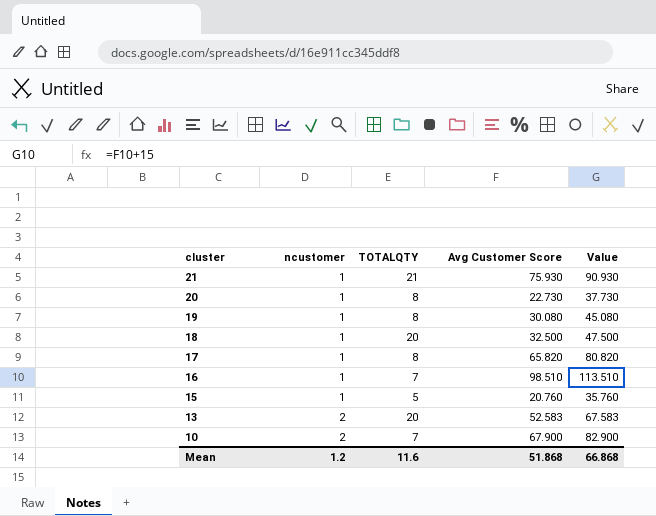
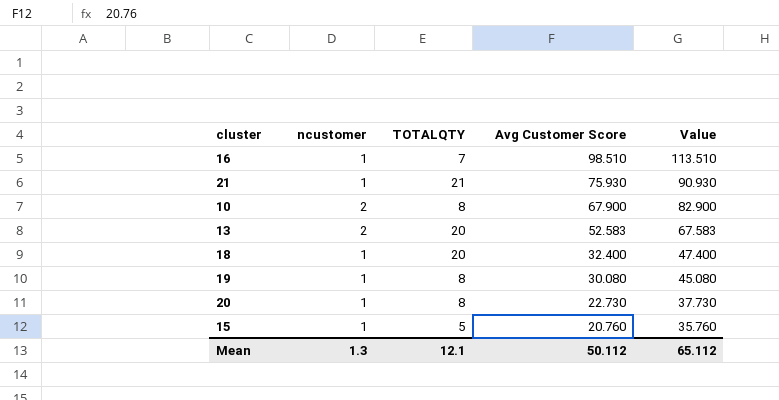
row order: cluster descending -> Avg Customer Score descending
row 17: 1 | 8 | 65.820 | 80.820 -> none
10 | TOTALQTY: 7 -> 8
18 | Avg Customer Score: 32.500 -> 32.400
18 | Value: 47.500 -> 47.400
Mean | ncustomer: 1.2 -> 1.3
Mean | TOTALQTY: 11.6 -> 12.1
Mean | Avg Customer Score: 51.868 -> 50.112
Mean | Value: 66.868 -> 65.112

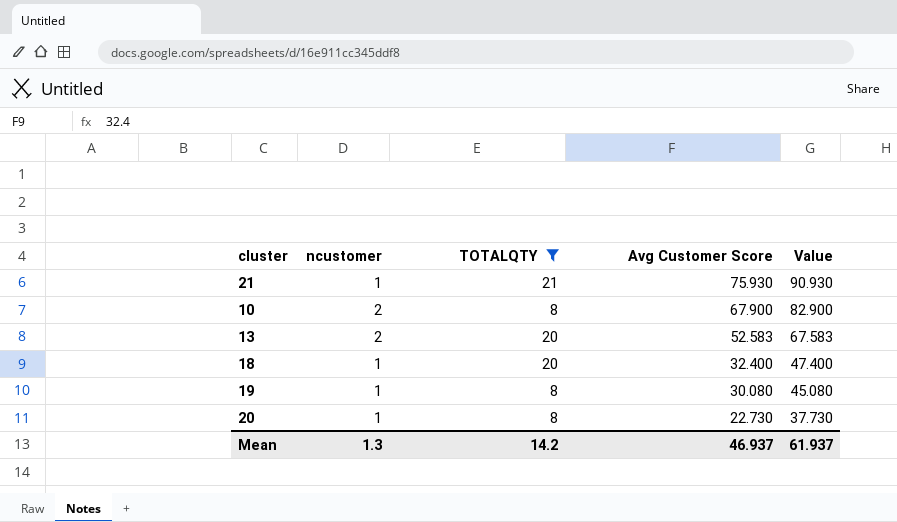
filter: none -> TOTALQTY >= 8
Mean | TOTALQTY: 12.1 -> 14.2
Mean | Avg Customer Score: 50.112 -> 46.937
Mean | Value: 65.112 -> 61.937

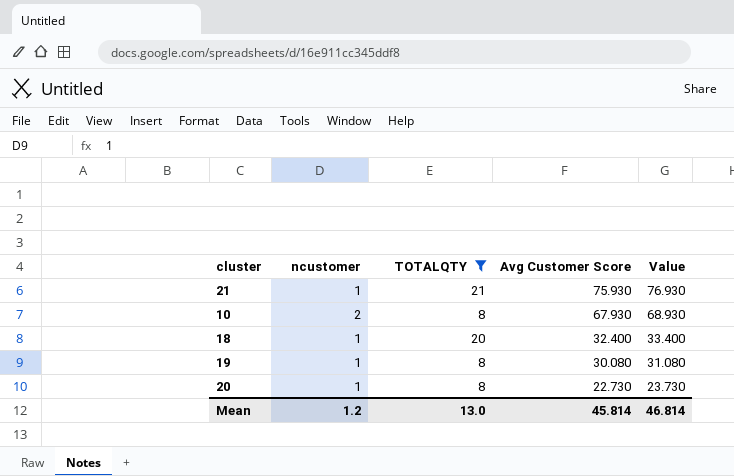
column Value | formula: [Avg Customer Score] + 15 -> [Avg Customer Score] + 1
row 13: 2 | 20 | 52.583 | 67.583 -> none
10 | Avg Customer Score: 67.900 -> 67.930
Mean | ncustomer: 1.3 -> 1.2
Mean | TOTALQTY: 14.2 -> 13.0
Mean | Avg Customer Score: 46.937 -> 45.814
Mean | Value: 61.937 -> 46.814

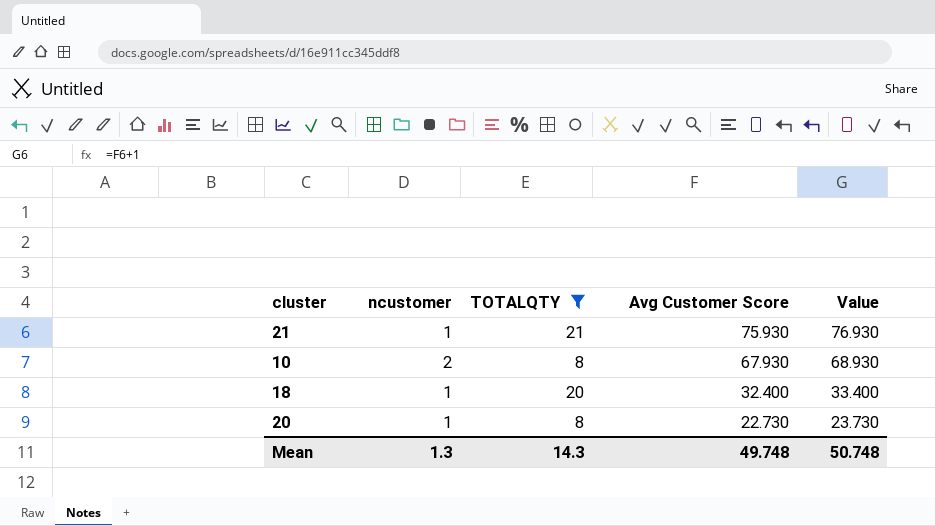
row 19: 1 | 8 | 30.080 | 31.080 -> none
Mean | ncustomer: 1.2 -> 1.3
Mean | TOTALQTY: 13.0 -> 14.3
Mean | Avg Customer Score: 45.814 -> 49.748
Mean | Value: 46.814 -> 50.748

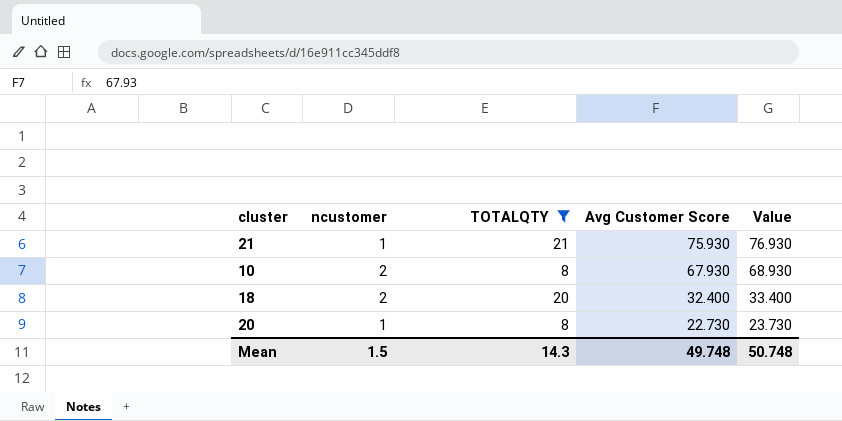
18 | ncustomer: 1 -> 2
Mean | ncustomer: 1.3 -> 1.5

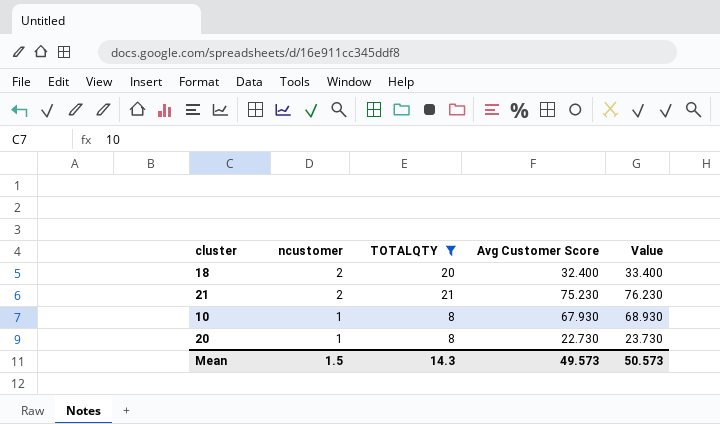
row order: Avg Customer Score descending -> ncustomer descending
21 | ncustomer: 1 -> 2
21 | Avg Customer Score: 75.930 -> 75.230
21 | Value: 76.930 -> 76.230
10 | ncustomer: 2 -> 1
Mean | Avg Customer Score: 49.748 -> 49.573
Mean | Value: 50.748 -> 50.573

